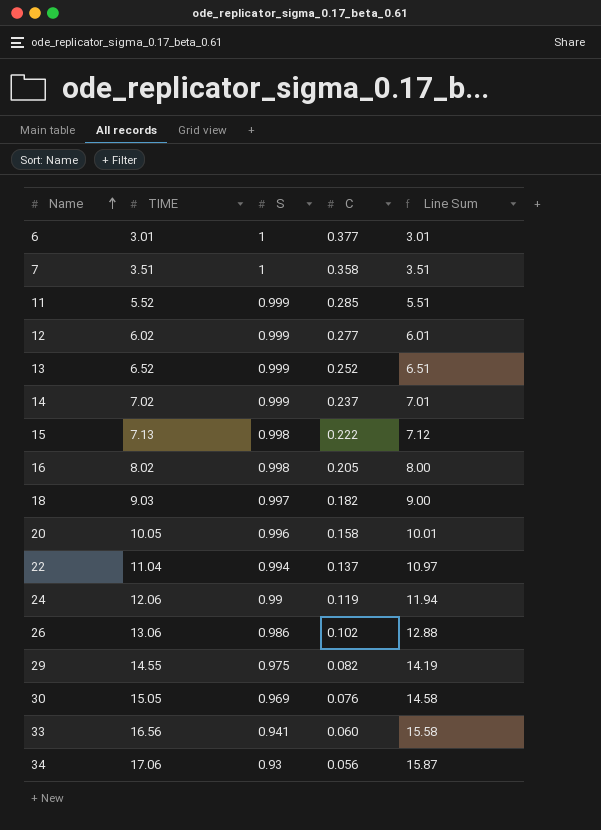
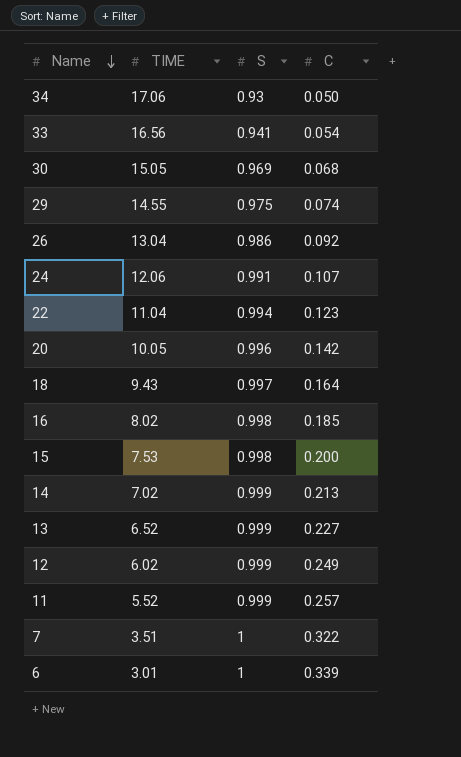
row order: Name ascending -> Name descending
column Line Sum | formula: [TIME] * [S] -> none
34 | C: 0.056 -> 0.050
33 | C: 0.060 -> 0.054
30 | C: 0.076 -> 0.068
29 | C: 0.082 -> 0.074
26 | TIME: 13.06 -> 13.04
26 | C: 0.102 -> 0.092
24 | S: 0.99 -> 0.991
24 | C: 0.119 -> 0.107
22 | C: 0.137 -> 0.123
20 | C: 0.158 -> 0.142
18 | TIME: 9.03 -> 9.43
18 | C: 0.182 -> 0.164
16 | C: 0.205 -> 0.185
15 | TIME: 7.13 -> 7.53
15 | C: 0.222 -> 0.200
14 | C: 0.237 -> 0.213
13 | C: 0.252 -> 0.227
12 | C: 0.277 -> 0.249
11 | C: 0.285 -> 0.257
7 | C: 0.358 -> 0.322
6 | C: 0.377 -> 0.339

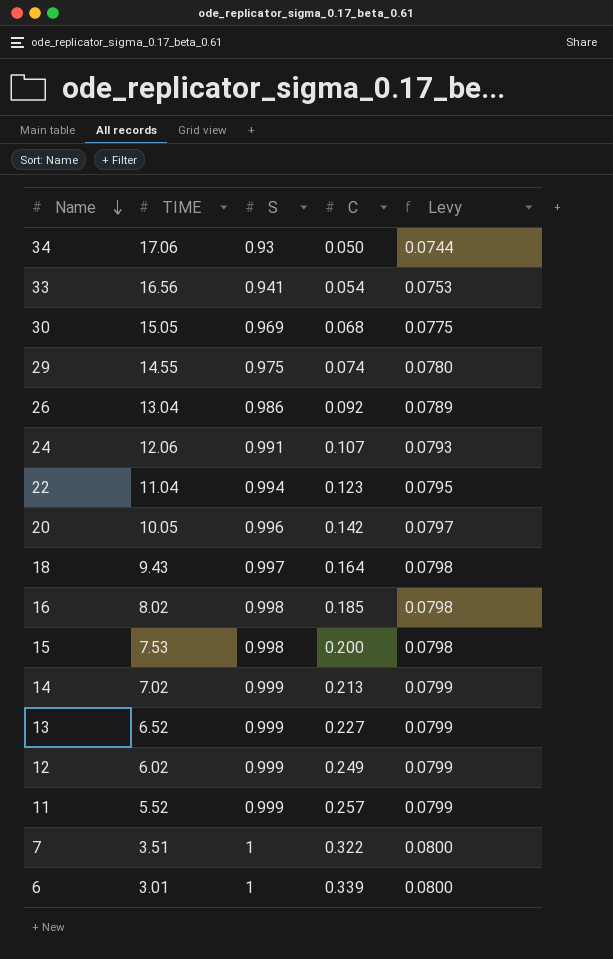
column Levy | formula: none -> [S] * 0.08

